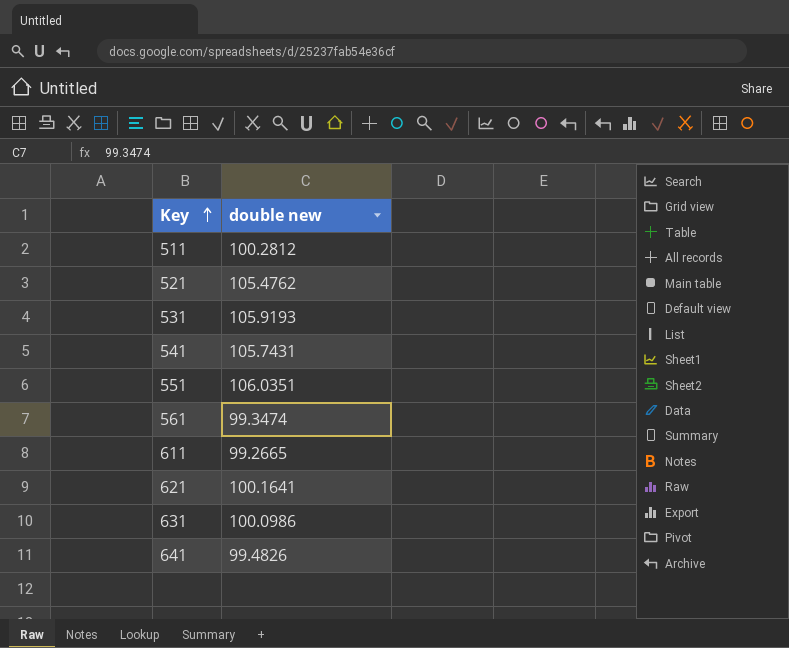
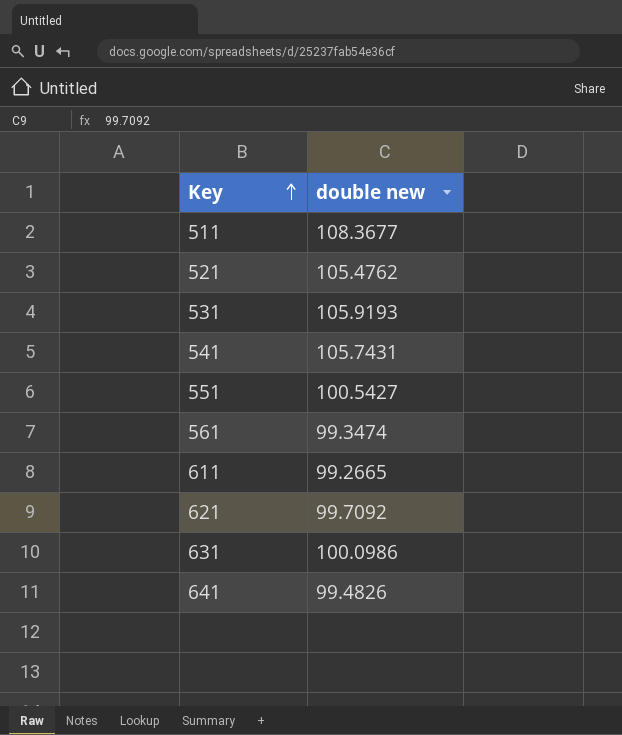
511 | double new: 100.2812 -> 108.3677
551 | double new: 106.0351 -> 100.5427
621 | double new: 100.1641 -> 99.7092

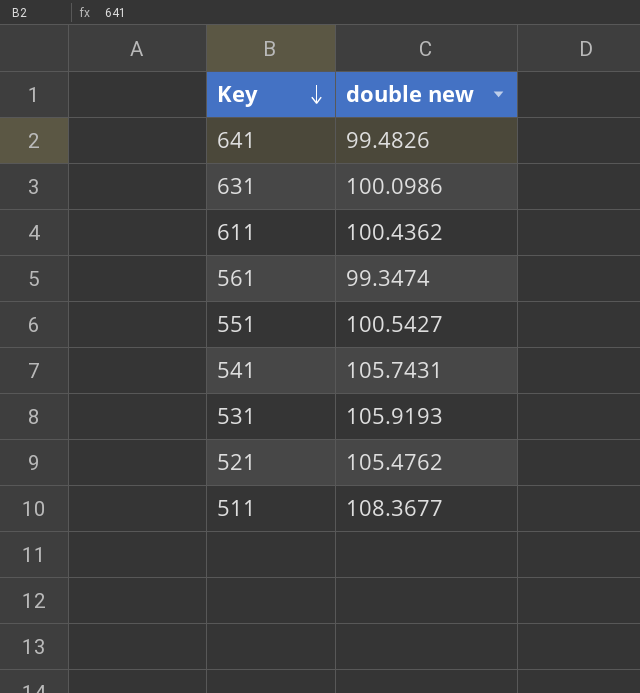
row order: Key ascending -> Key descending
row 621: 99.7092 -> none
611 | double new: 99.2665 -> 100.4362

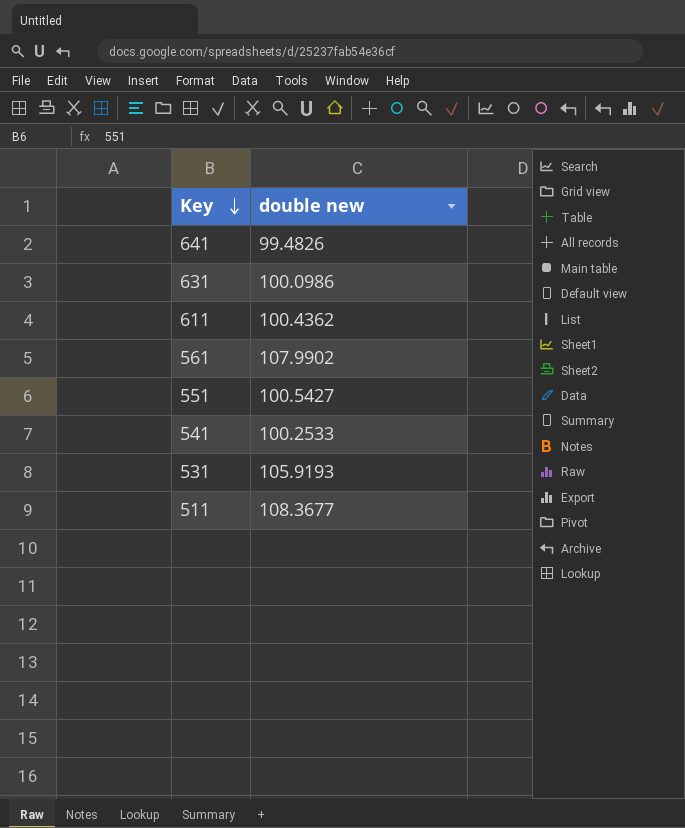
row 521: 105.4762 -> none
561 | double new: 99.3474 -> 107.9902
541 | double new: 105.7431 -> 100.2533

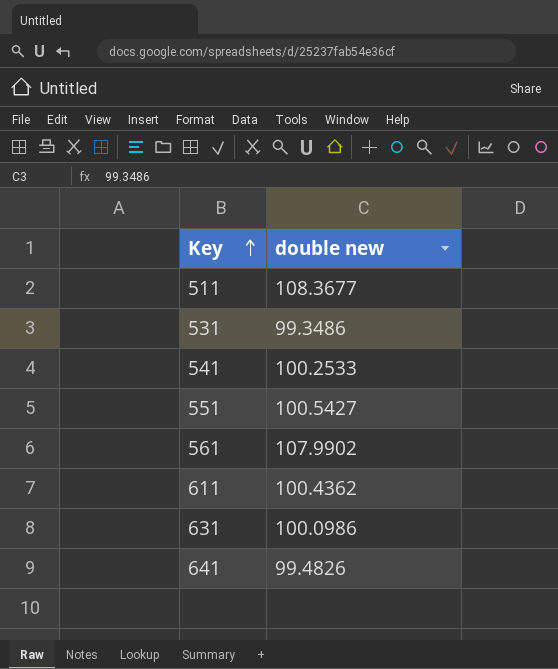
row order: Key descending -> Key ascending
531 | double new: 105.9193 -> 99.3486

